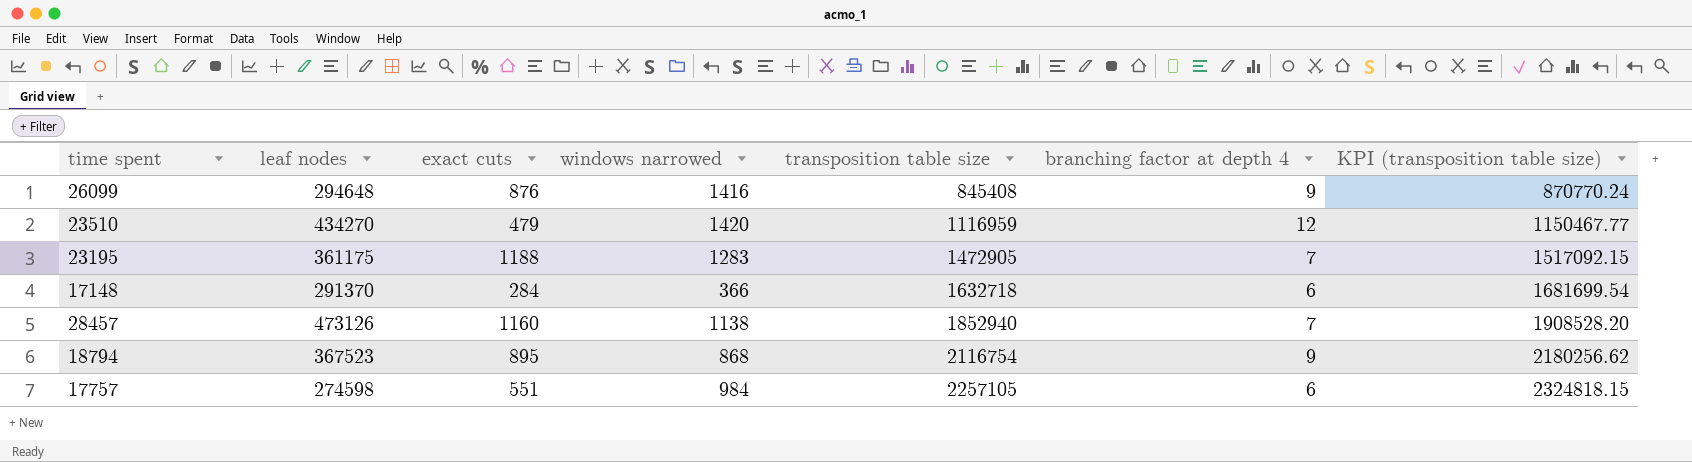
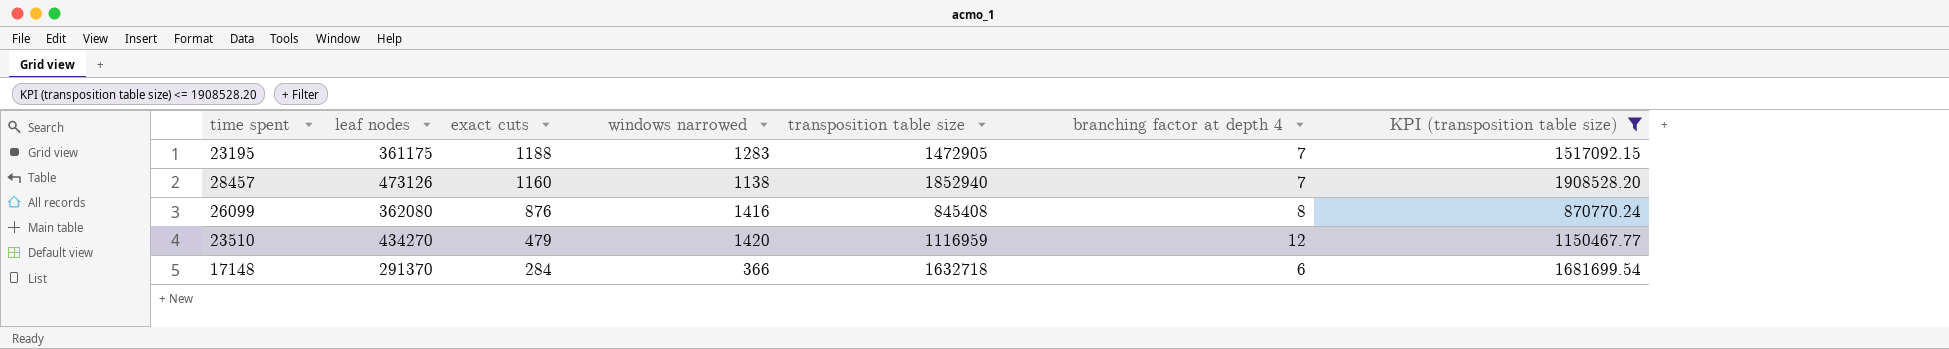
filter: none -> KPI (transposition table size) <= 1908528.20
row order: transposition table size ascending -> exact cuts descending
26099 | leaf nodes: 294648 -> 362080
26099 | branching factor at depth 4: 9 -> 8

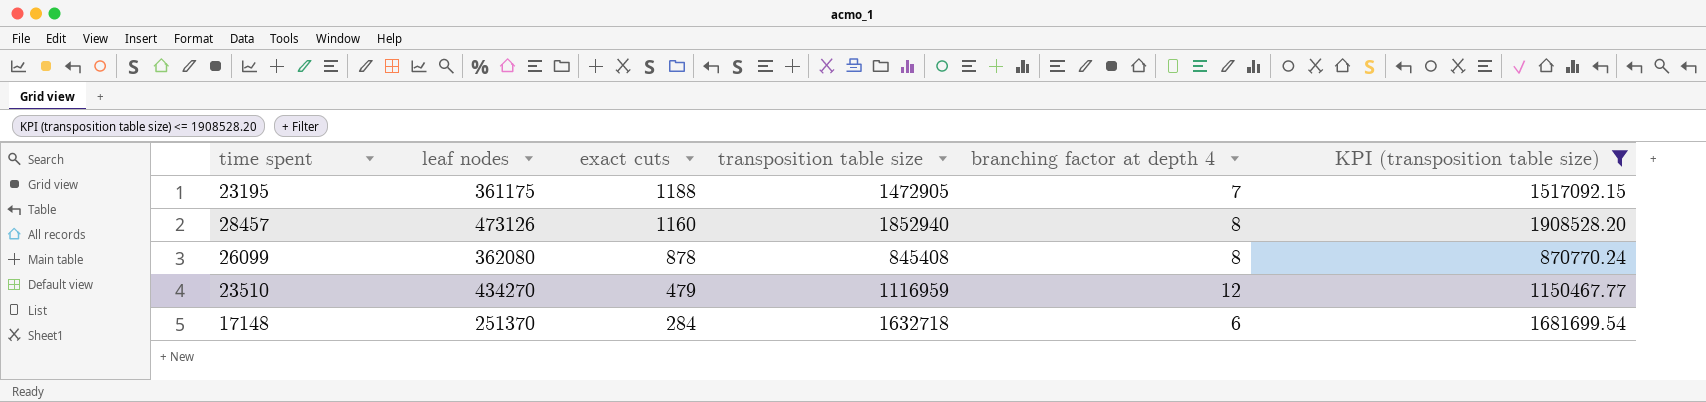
column windows narrowed | position: 4 -> none
28457 | branching factor at depth 4: 7 -> 8
26099 | exact cuts: 876 -> 878
17148 | leaf nodes: 291370 -> 251370

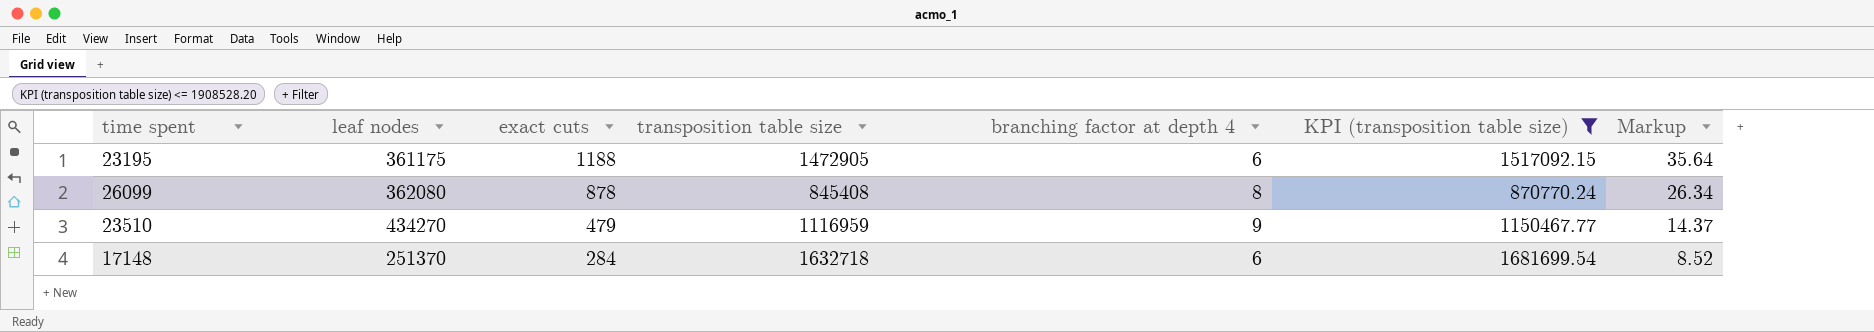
column Markup | formula: none -> [exact cuts] * 0.03
row 28457: 473126 | 1160 | 1852940 | 8 | 1908528.20 -> none
23195 | branching factor at depth 4: 7 -> 6
23510 | branching factor at depth 4: 12 -> 9

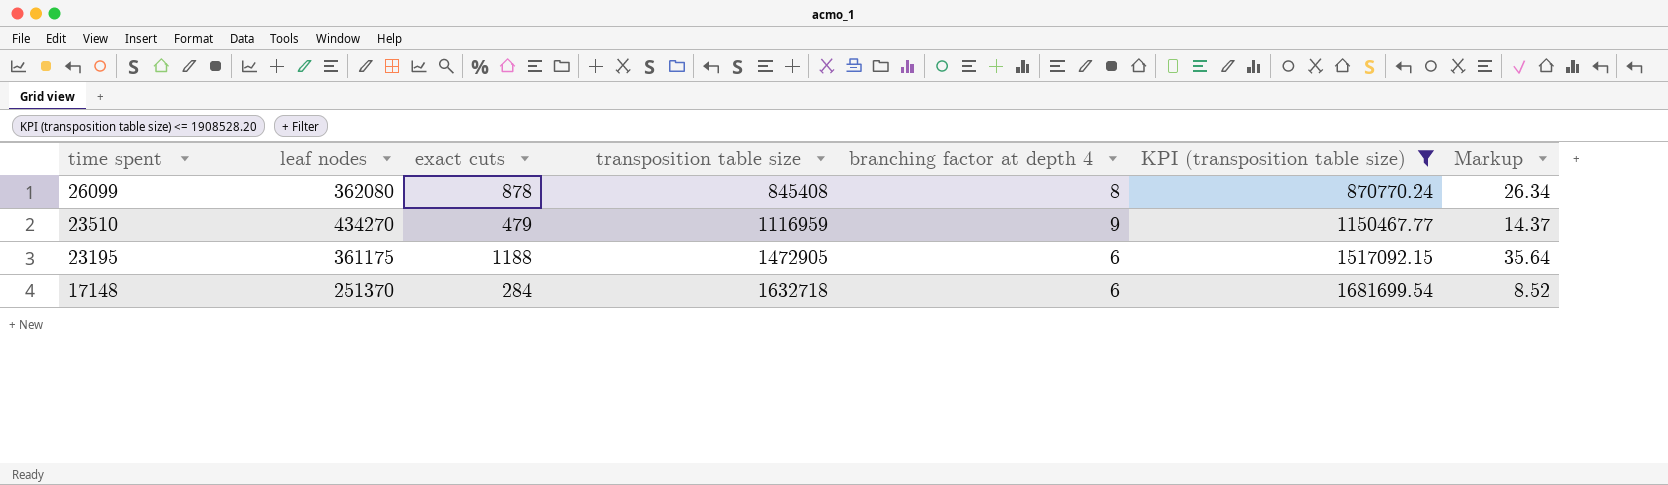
row order: exact cuts descending -> time spent descending

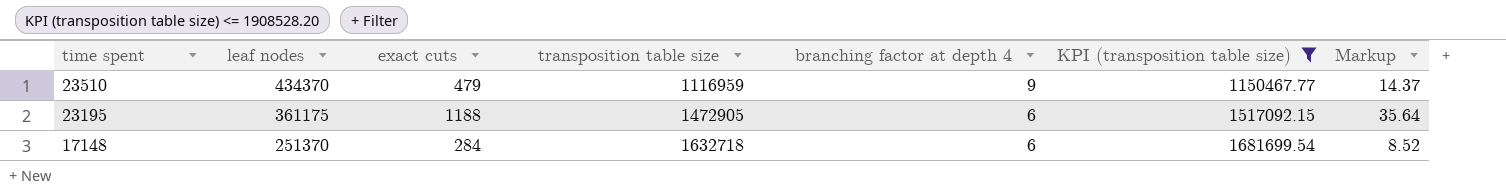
row 26099: 362080 | 878 | 845408 | 8 | 870770.24 | 26.34 -> none
23510 | leaf nodes: 434270 -> 434370

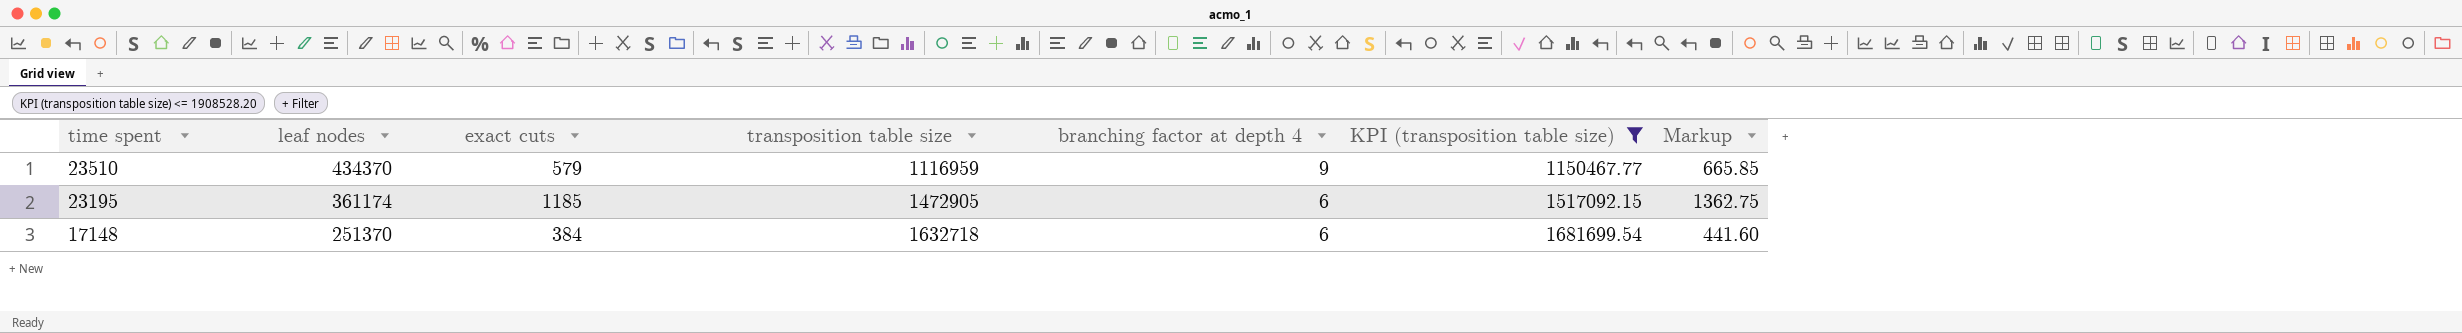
column Markup | formula: [exact cuts] * 0.03 -> [exact cuts] * 1.15
23510 | exact cuts: 479 -> 579
23195 | leaf nodes: 361175 -> 361174
23195 | exact cuts: 1188 -> 1185
17148 | exact cuts: 284 -> 384

